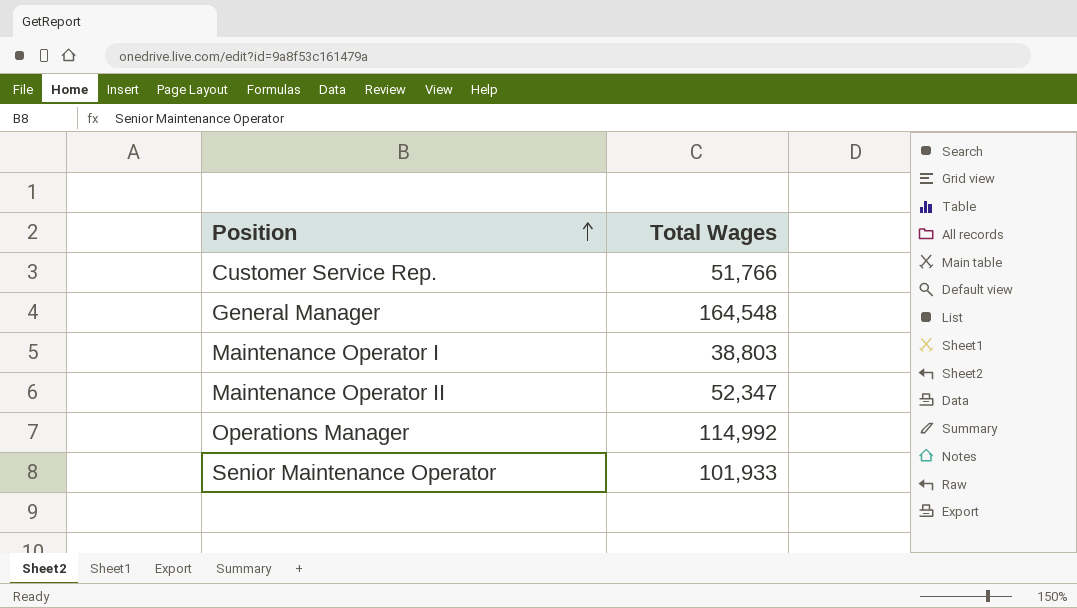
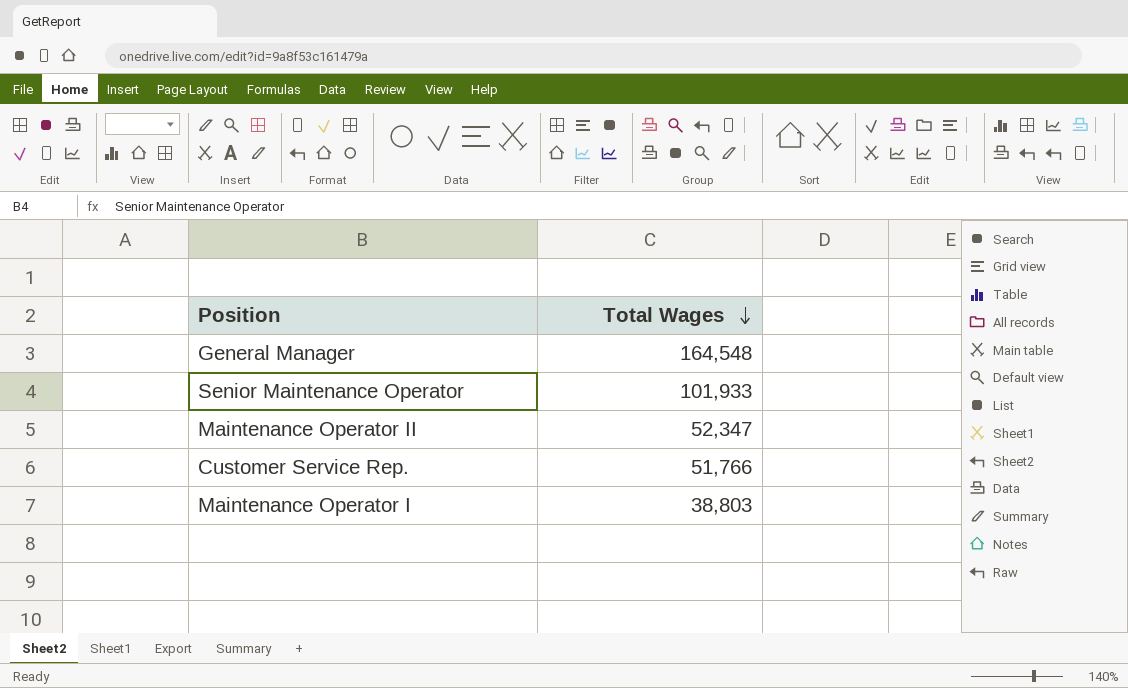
row order: Position ascending -> Total Wages descending
row Operations Manager: 114,992 -> none

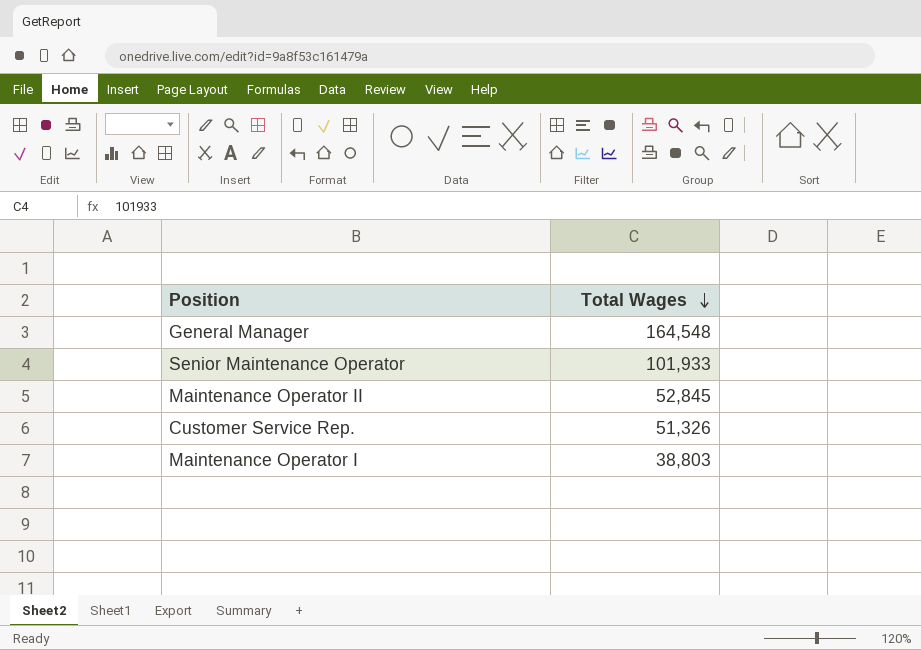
Maintenance Operator II | Total Wages: 52,347 -> 52,845
Customer Service Rep. | Total Wages: 51,766 -> 51,326

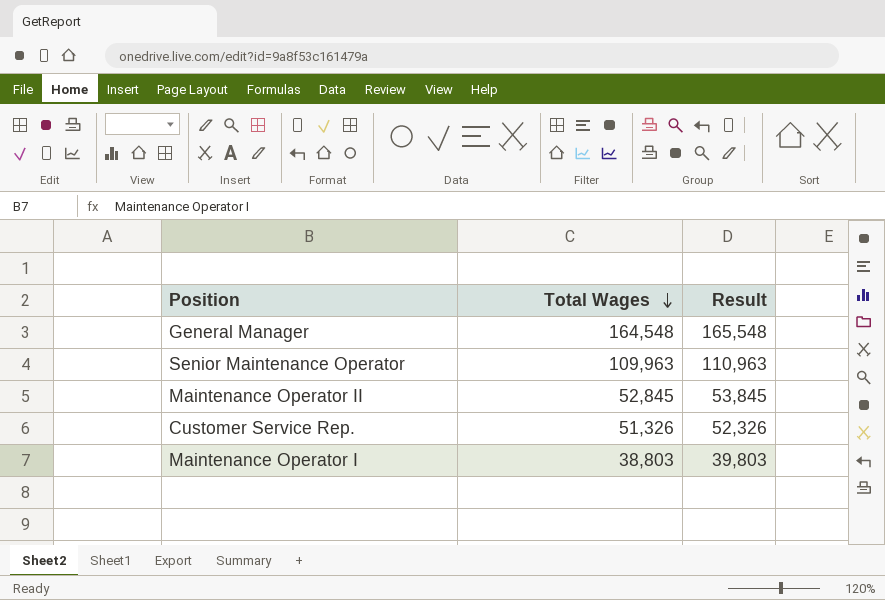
column Result | formula: none -> [Total Wages] + 1000
Senior Maintenance Operator | Total Wages: 101,933 -> 109,963

